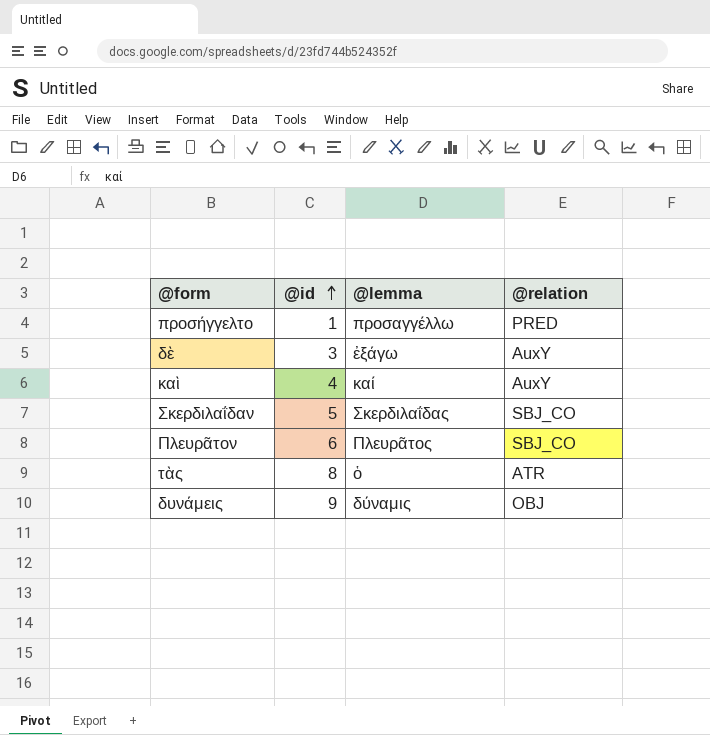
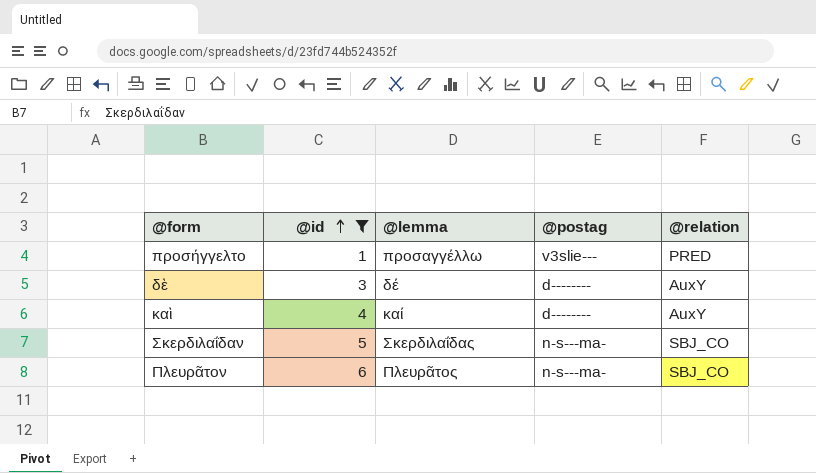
filter: none -> @id <= 6
column @postag | position: none -> 4
δὲ | @lemma: ἐξάγω -> δέ

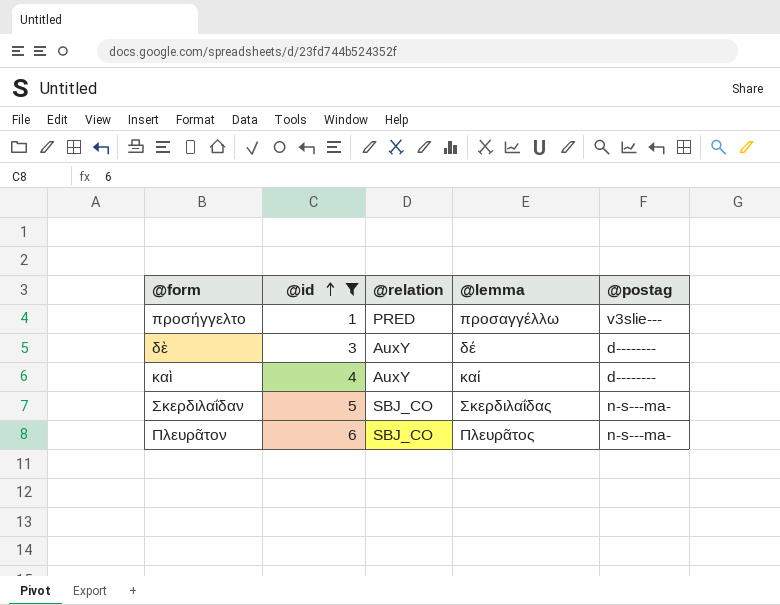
column @relation | position: 5 -> 3

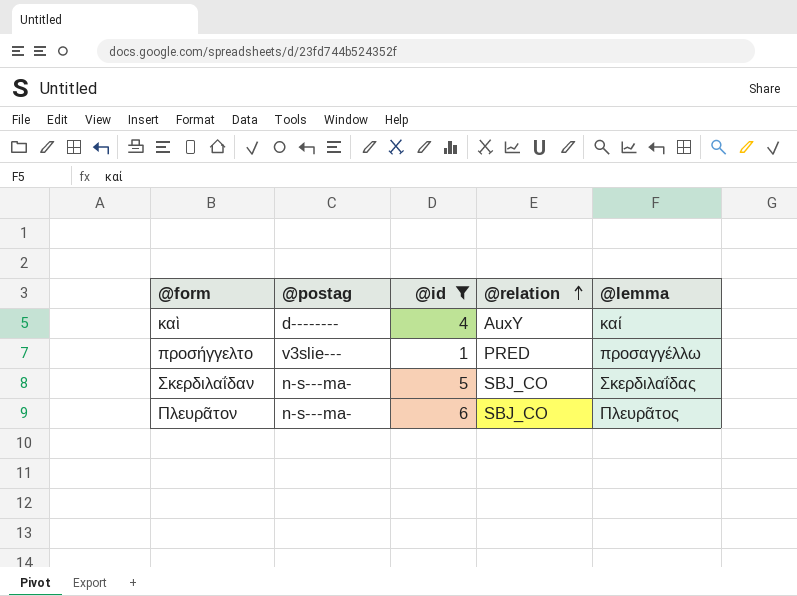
row order: @id ascending -> @relation ascending
column @postag | position: 5 -> 2
row δὲ: 3 | AuxY | δέ | d-------- -> none

